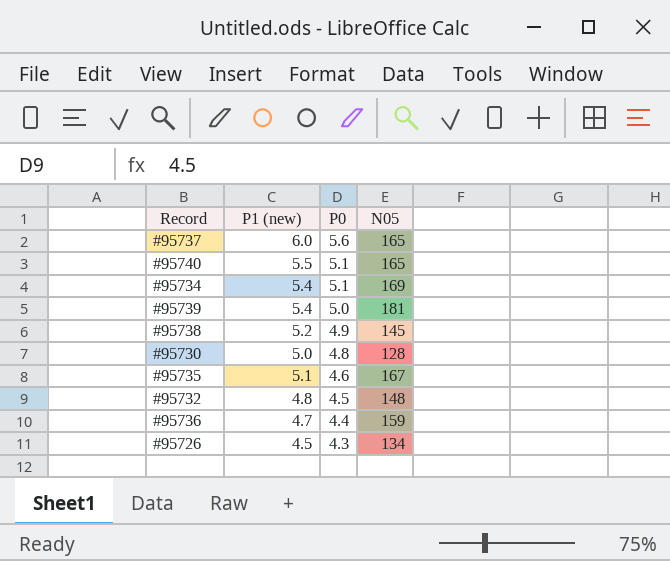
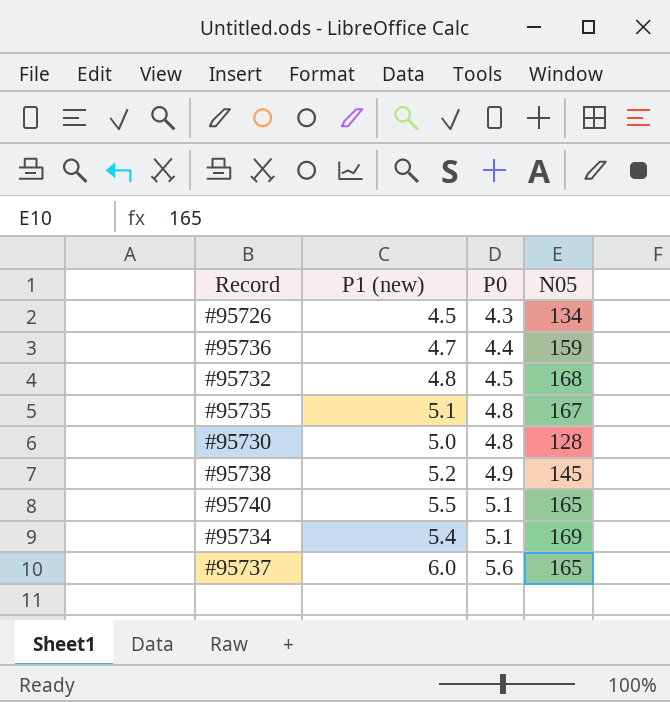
row order: P0 descending -> P0 ascending
row #95739: 5.4 | 5.0 | 181 -> none
#95732 | N05: 148 -> 168
#95735 | P0: 4.6 -> 4.8

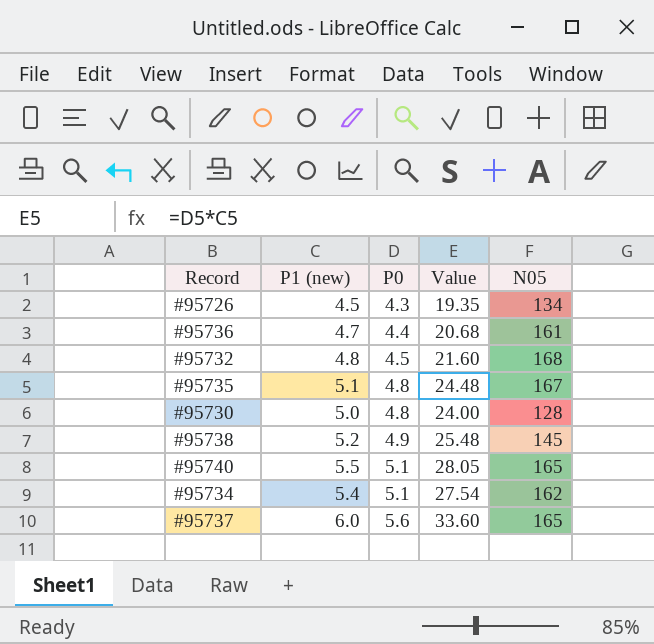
column Value | formula: none -> [P1 (new)] * [P0]
#95736 | N05: 159 -> 161
#95734 | N05: 169 -> 162

